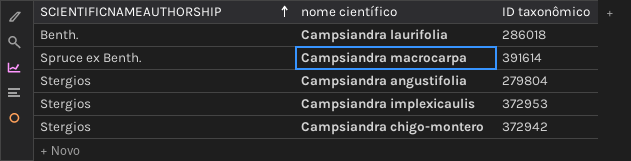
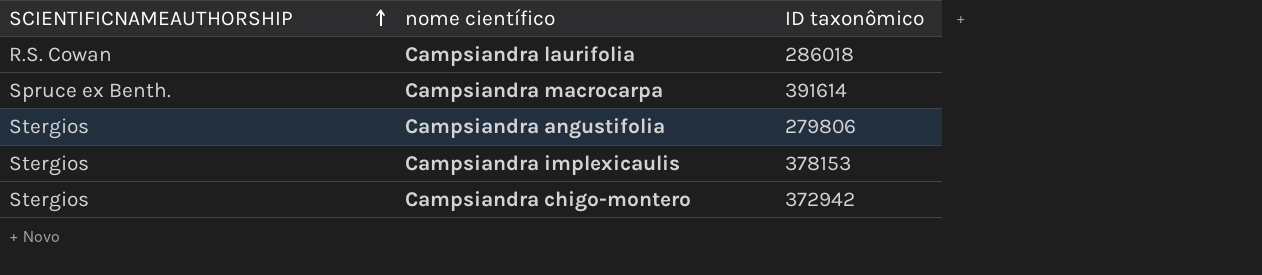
Campsiandra laurifolia | SCIENTIFICNAMEAUTHORSHIP: Benth. -> R.S. Cowan
Campsiandra angustifolia | ID taxonômico: 279804 -> 279806
Campsiandra implexicaulis | ID taxonômico: 372953 -> 378153

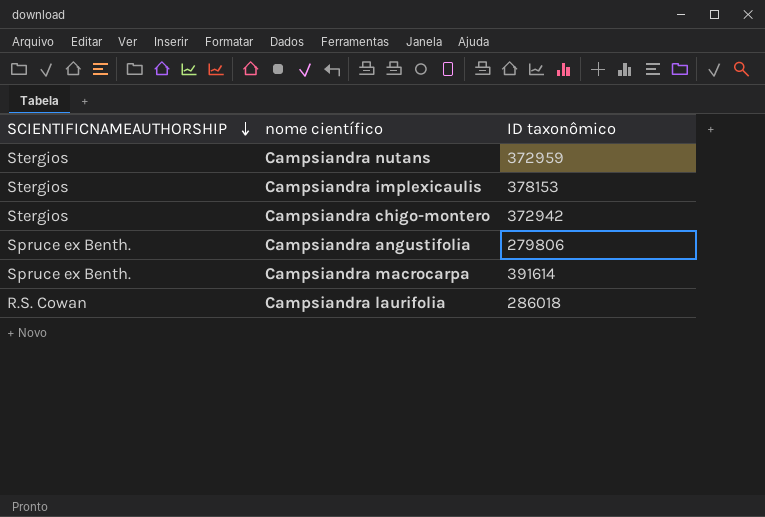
row order: SCIENTIFICNAMEAUTHORSHIP ascending -> SCIENTIFICNAMEAUTHORSHIP descending
row Campsiandra nutans: none -> Stergios | 372959
Campsiandra angustifolia | SCIENTIFICNAMEAUTHORSHIP: Stergios -> Spruce ex Benth.

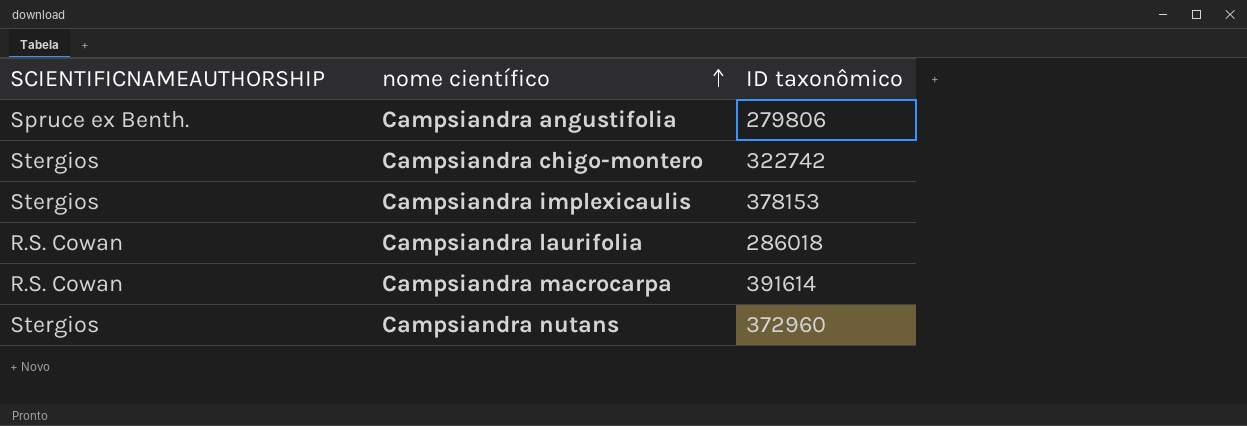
row order: SCIENTIFICNAMEAUTHORSHIP descending -> nome científico ascending
Campsiandra chigo-montero | ID taxonômico: 372942 -> 322742
Campsiandra macrocarpa | SCIENTIFICNAMEAUTHORSHIP: Spruce ex Benth. -> R.S. Cowan
Campsiandra nutans | ID taxonômico: 372959 -> 372960

